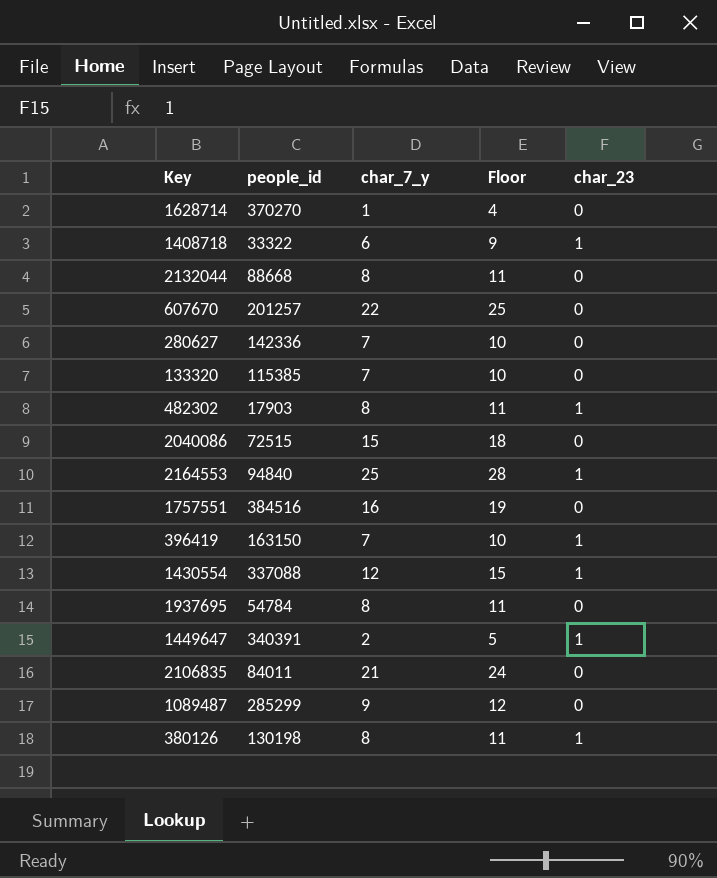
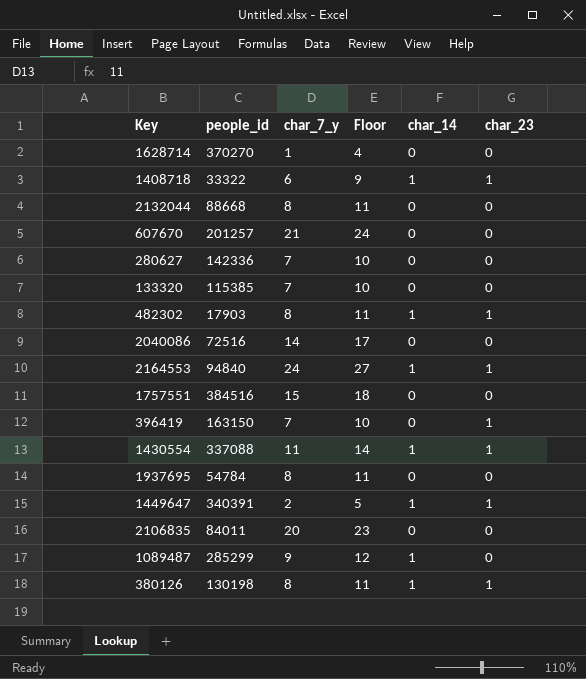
column char_14 | position: none -> 5
607670 | char_7_y: 22 -> 21
607670 | Floor: 25 -> 24
2040086 | people_id: 72515 -> 72516
2040086 | char_7_y: 15 -> 14
2040086 | Floor: 18 -> 17
2164553 | char_7_y: 25 -> 24
2164553 | Floor: 28 -> 27
1757551 | char_7_y: 16 -> 15
1757551 | Floor: 19 -> 18
1430554 | char_7_y: 12 -> 11
1430554 | Floor: 15 -> 14
2106835 | char_7_y: 21 -> 20
2106835 | Floor: 24 -> 23

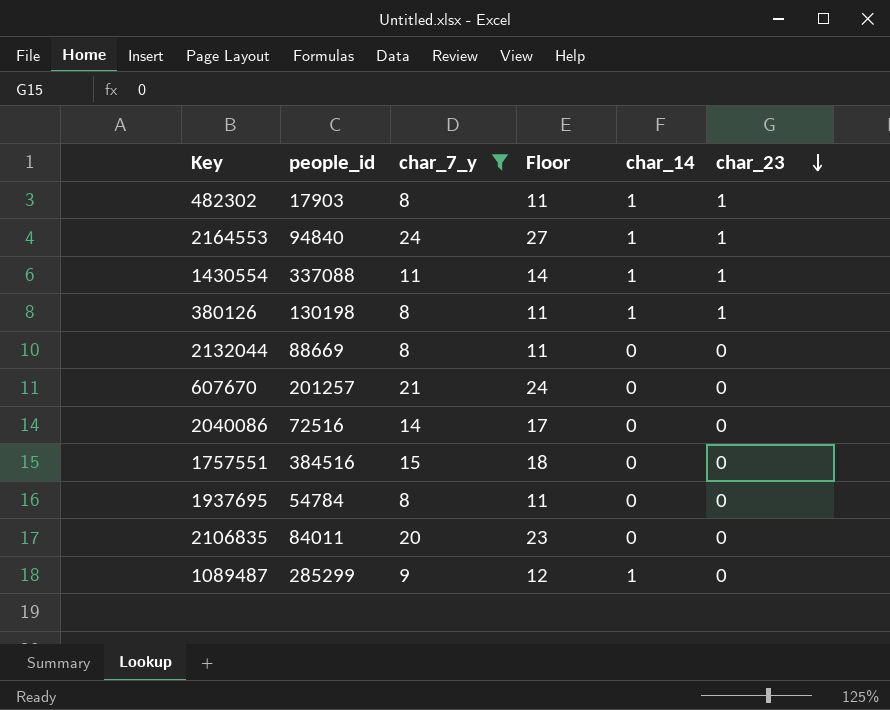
filter: none -> char_7_y >= 8
row order: none -> char_23 descending
2132044 | people_id: 88668 -> 88669

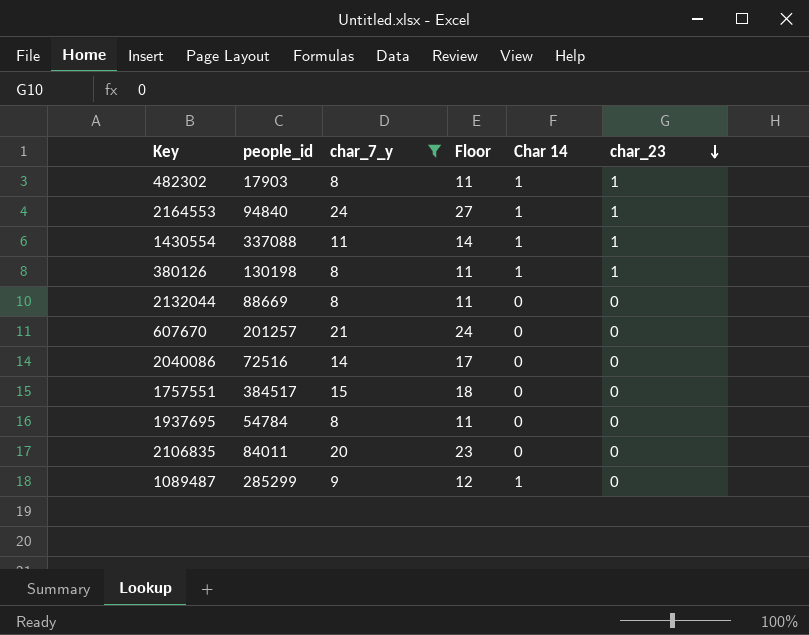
column name: char_14 -> Char 14
1757551 | people_id: 384516 -> 384517

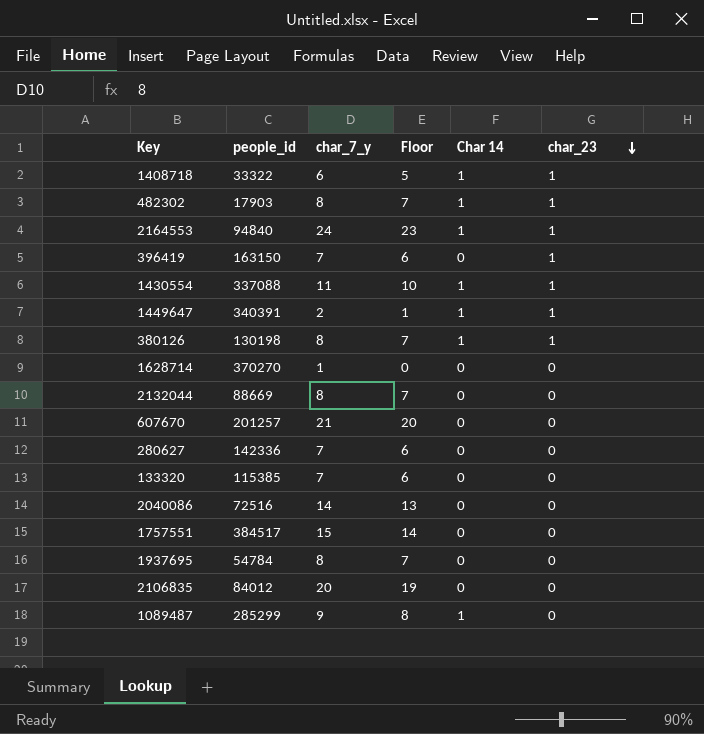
filter: char_7_y >= 8 -> none
column Floor | formula: [char_7_y] + 3 -> [char_7_y] - 1
2106835 | people_id: 84011 -> 84012

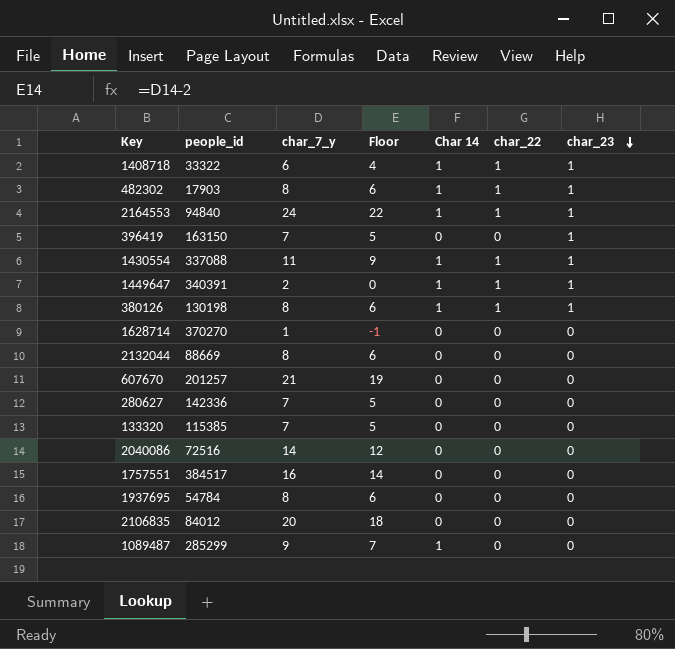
column Floor | formula: [char_7_y] - 1 -> [char_7_y] - 2
column char_22 | position: none -> 6
1757551 | char_7_y: 15 -> 16

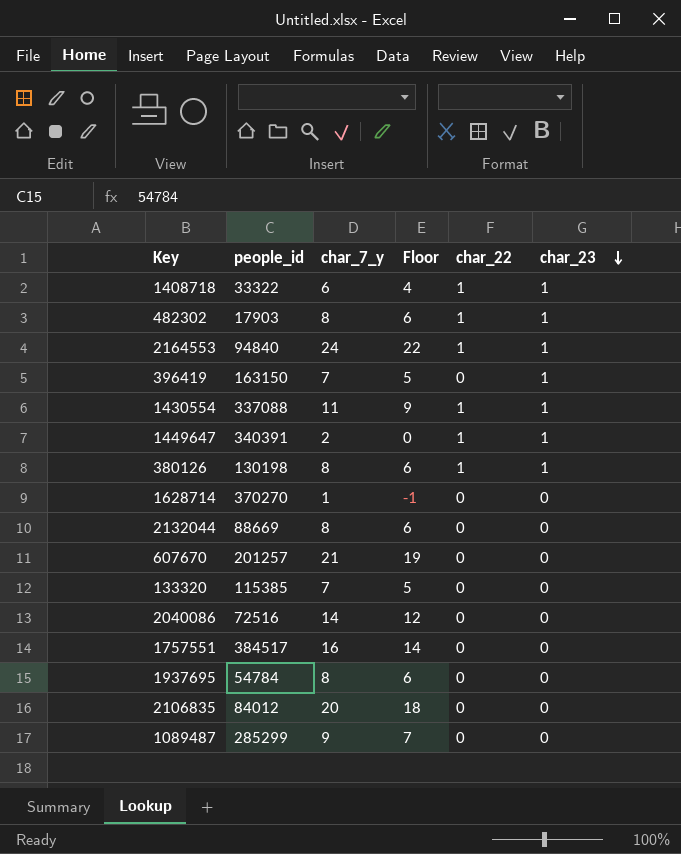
column Char 14 | position: 5 -> none
row 280627: 142336 | 7 | 5 | 0 | 0 | 0 -> none

